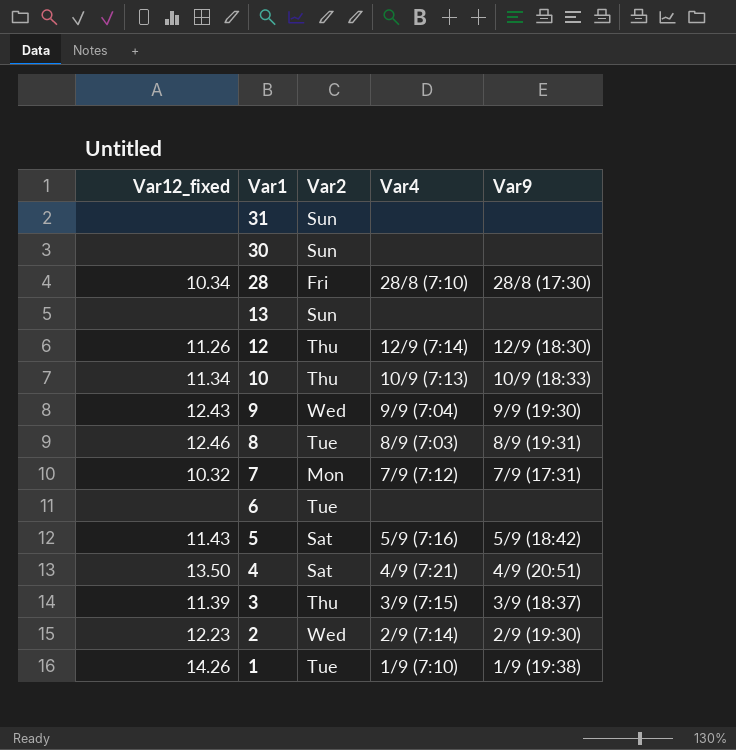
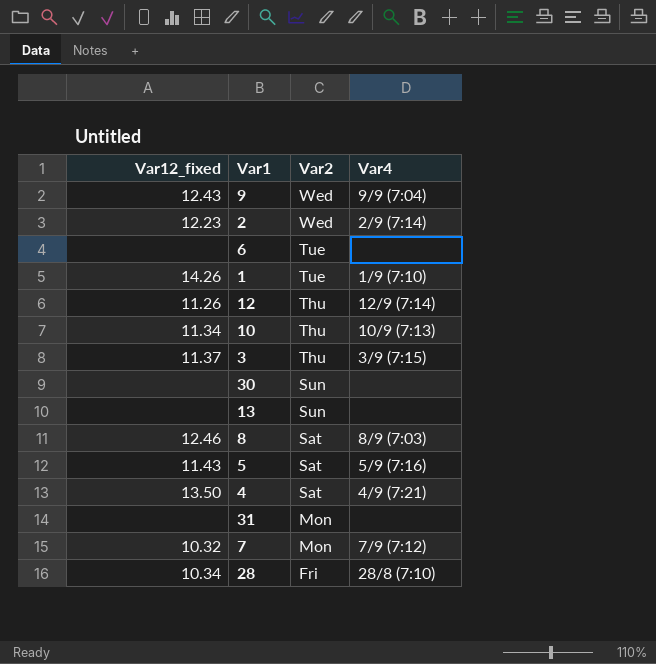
row order: Var1 descending -> Var2 descending
column Var9 | position: 5 -> none
3 | Var12_fixed: 11.39 -> 11.37
8 | Var2: Tue -> Sat
31 | Var2: Sun -> Mon

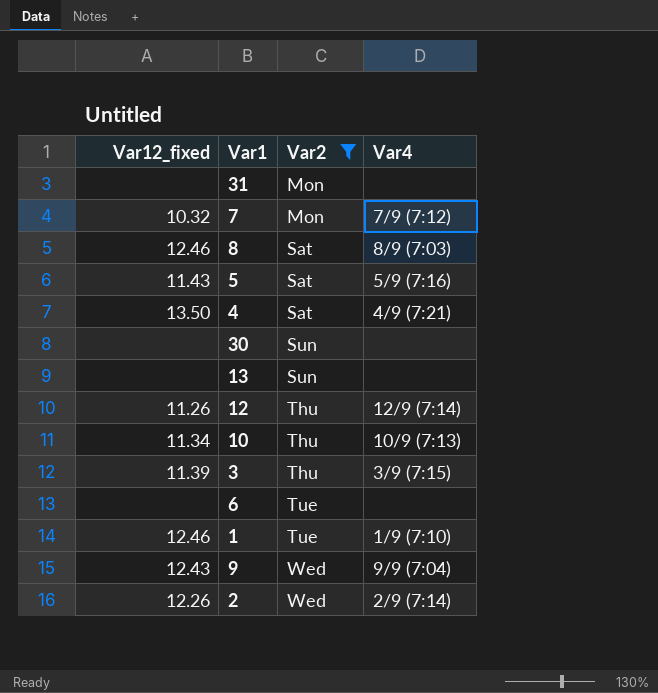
filter: none -> Var2 != Fri
row order: Var2 descending -> Var2 ascending
3 | Var12_fixed: 11.37 -> 11.39
1 | Var12_fixed: 14.26 -> 12.46
2 | Var12_fixed: 12.23 -> 12.26

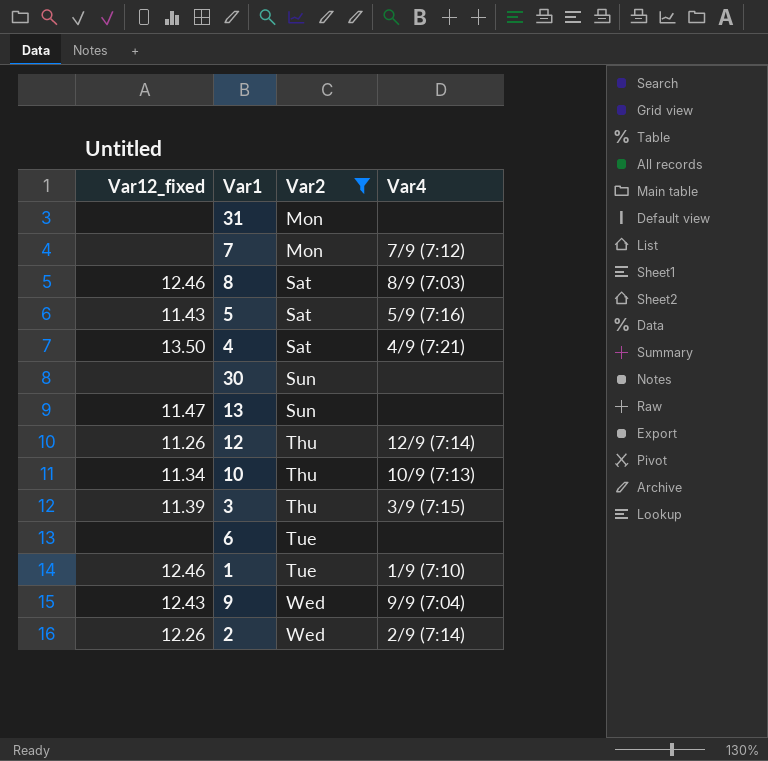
7 | Var12_fixed: 10.32 -> none
13 | Var12_fixed: none -> 11.47

